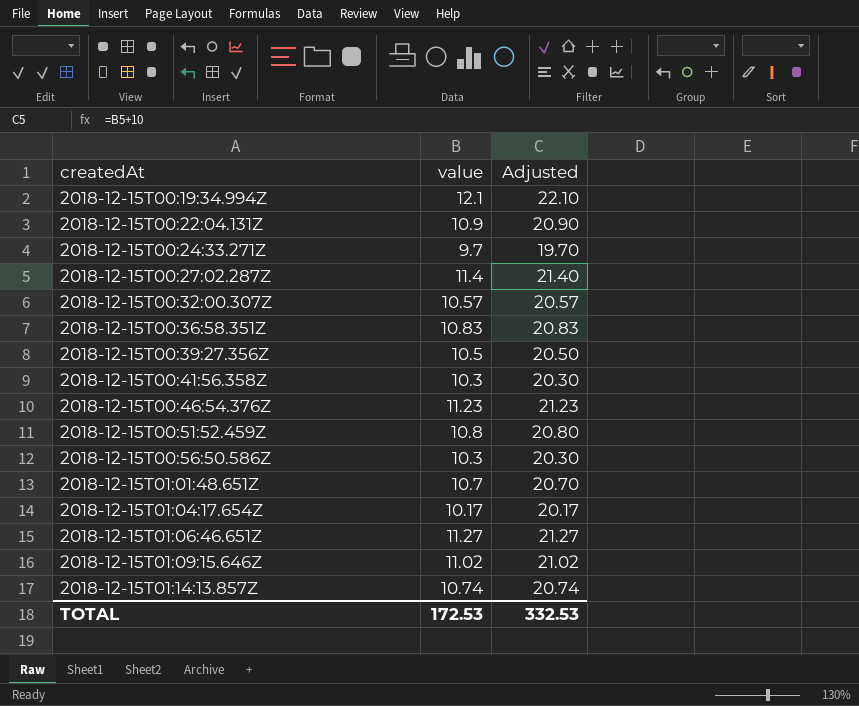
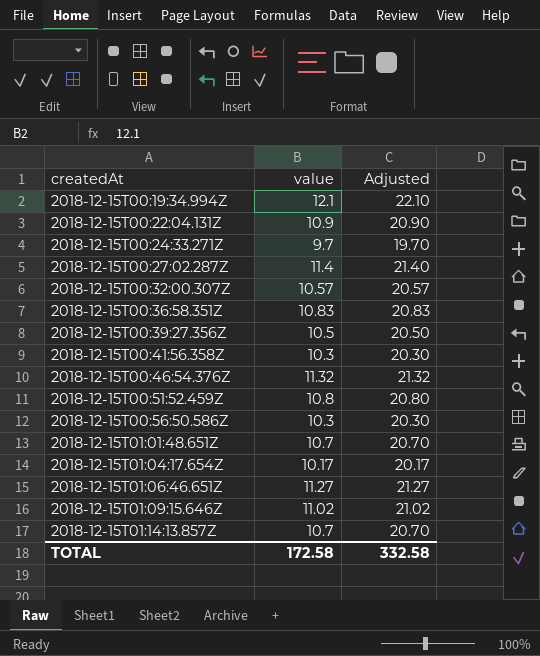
2018-12-15T00:46:54.376Z | value: 11.23 -> 11.32
2018-12-15T00:46:54.376Z | Adjusted: 21.23 -> 21.32
2018-12-15T01:14:13.857Z | value: 10.74 -> 10.7
2018-12-15T01:14:13.857Z | Adjusted: 20.74 -> 20.70
TOTAL | value: 172.53 -> 172.58
TOTAL | Adjusted: 332.53 -> 332.58

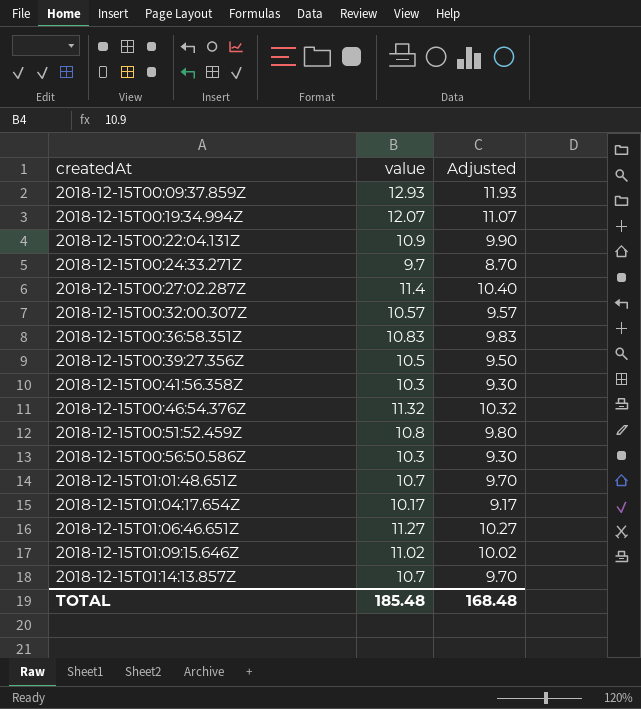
column Adjusted | formula: [value] + 10 -> [value] - 1
row 2018-12-15T00:09:37.859Z: none -> 12.93 | 11.93
2018-12-15T00:19:34.994Z | value: 12.1 -> 12.07
TOTAL | value: 172.58 -> 185.48
TOTAL | Adjusted: 332.58 -> 168.48

